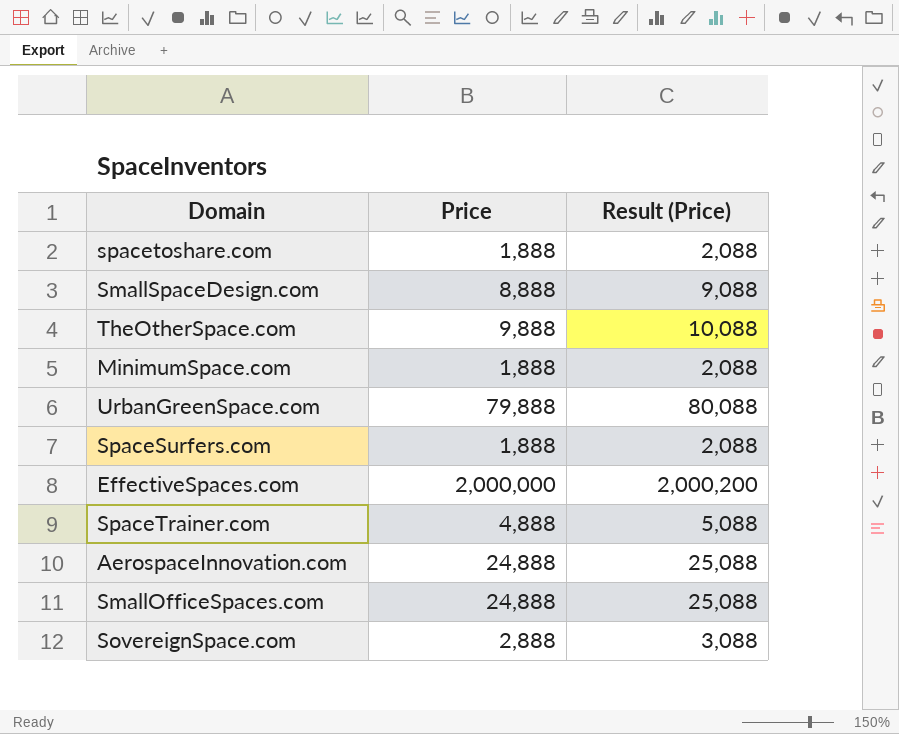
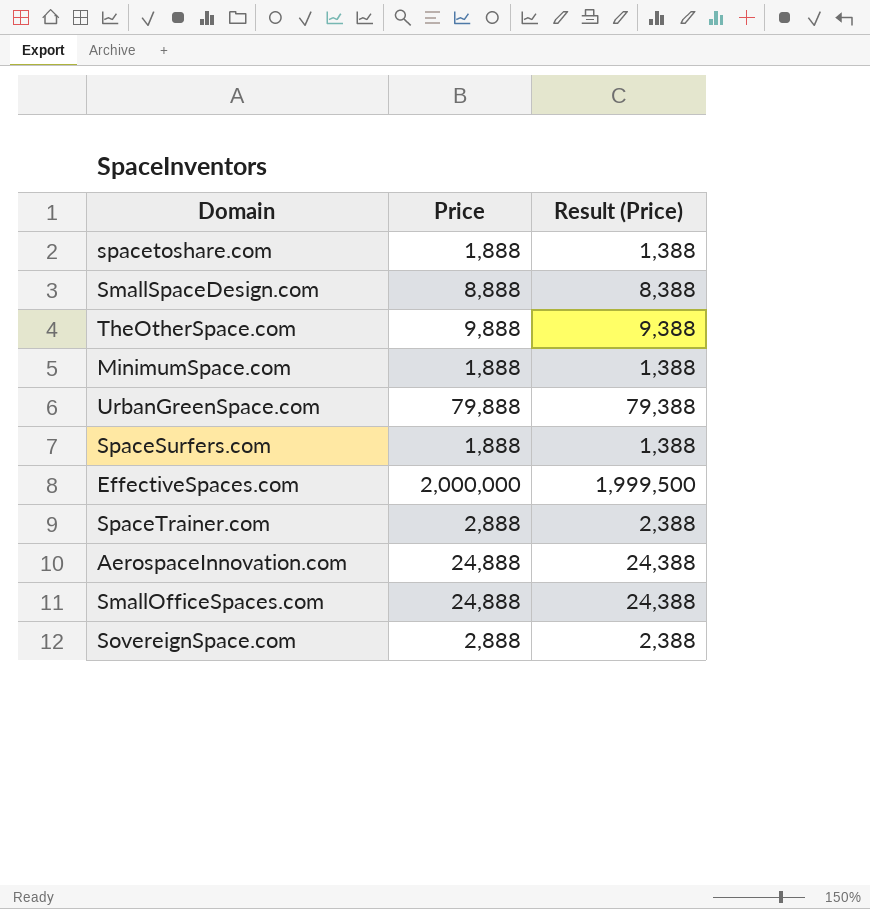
column Result (Price) | formula: [Price] + 200 -> [Price] - 500
SpaceTrainer.com | Price: 4,888 -> 2,888

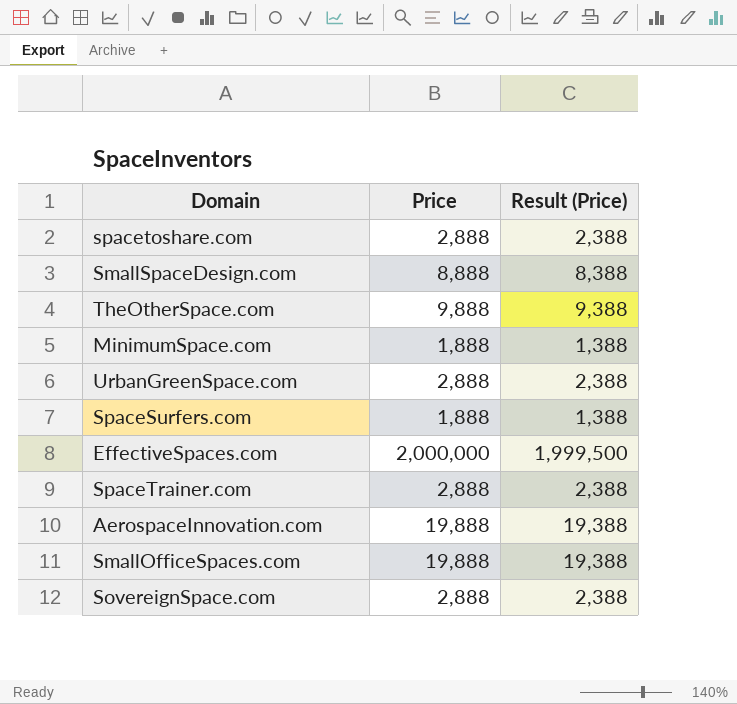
spacetoshare.com | Price: 1,888 -> 2,888
spacetoshare.com | Result (Price): 1,388 -> 2,388
UrbanGreenSpace.com | Price: 79,888 -> 2,888
UrbanGreenSpace.com | Result (Price): 79,388 -> 2,388
AerospaceInnovation.com | Price: 24,888 -> 19,888
AerospaceInnovation.com | Result (Price): 24,388 -> 19,388
SmallOfficeSpaces.com | Price: 24,888 -> 19,888
SmallOfficeSpaces.com | Result (Price): 24,388 -> 19,388

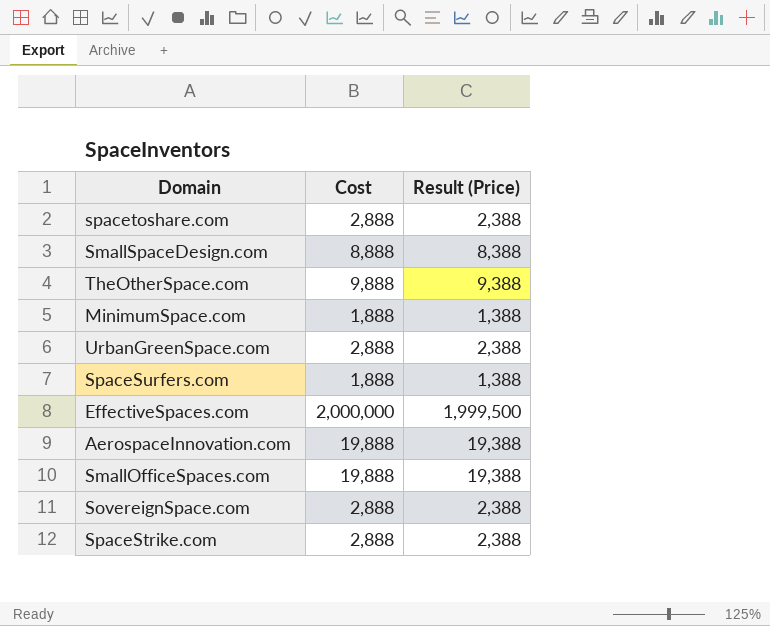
column name: Price -> Cost
row SpaceTrainer.com: 2,888 | 2,388 -> none
row SpaceStrike.com: none -> 2,888 | 2,388

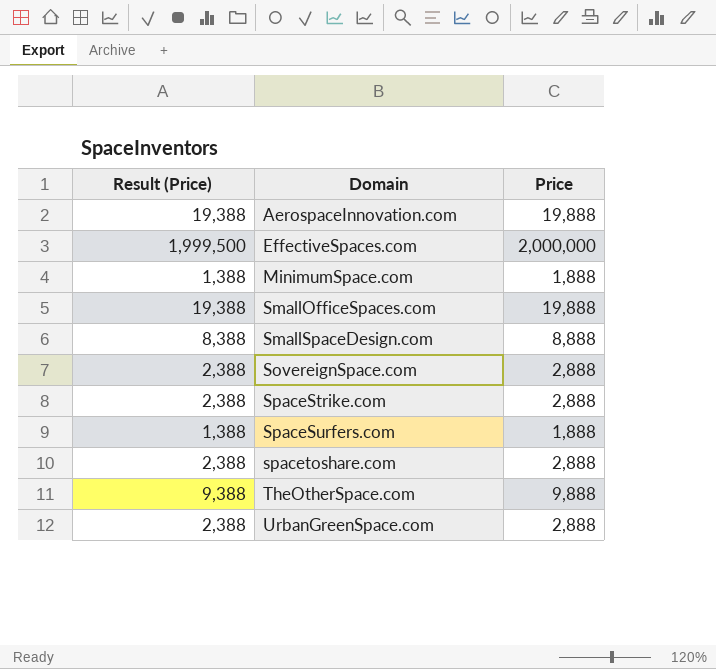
row order: none -> Domain ascending
column Result (Price) | position: 3 -> 1
column name: Cost -> Price

